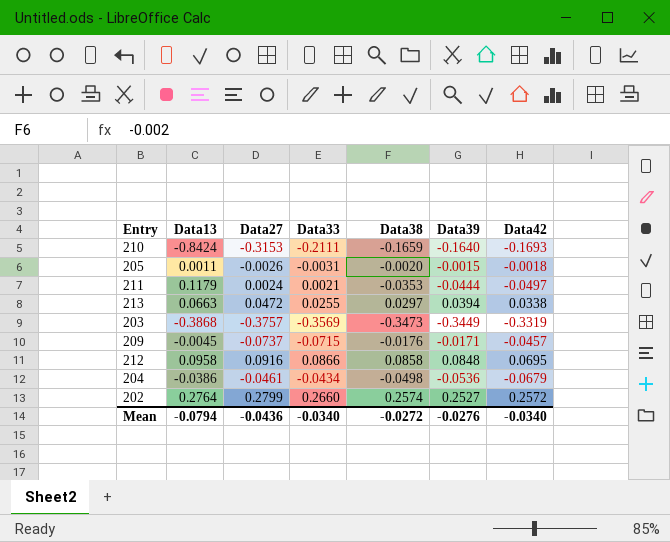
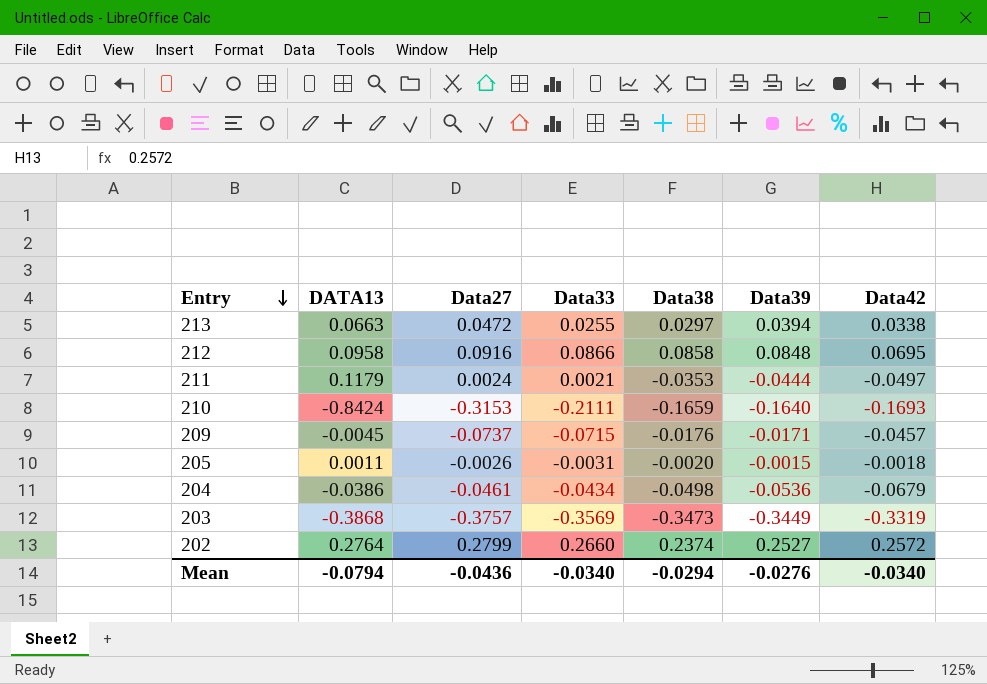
row order: none -> Entry descending
column name: Data13 -> DATA13
202 | Data38: 0.2574 -> 0.2374
Mean | Data38: -0.0272 -> -0.0294

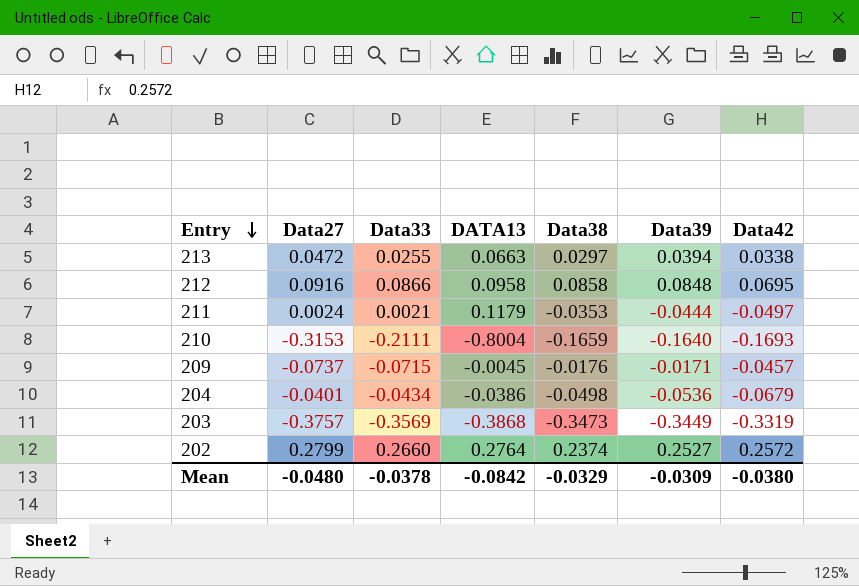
column DATA13 | position: 2 -> 4
row 205: 0.0011 | -0.0026 | -0.0031 | -0.0020 | -0.0015 | -0.0018 -> none
210 | DATA13: -0.8424 -> -0.8004
204 | Data27: -0.0461 -> -0.0401
Mean | Data27: -0.0436 -> -0.0480
Mean | Data33: -0.0340 -> -0.0378
Mean | DATA13: -0.0794 -> -0.0842
Mean | Data38: -0.0294 -> -0.0329
Mean | Data39: -0.0276 -> -0.0309
Mean | Data42: -0.0340 -> -0.0380

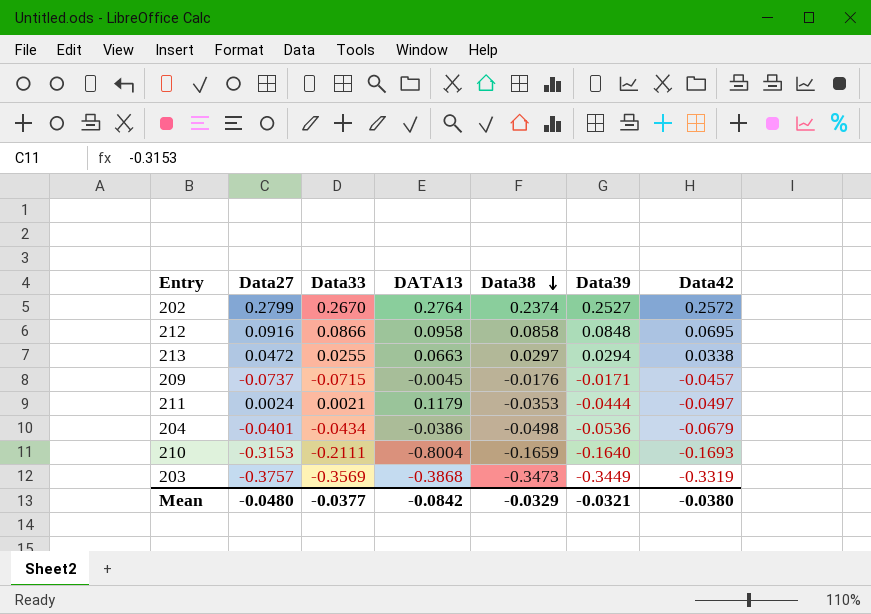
row order: Entry descending -> Data38 descending
202 | Data33: 0.2660 -> 0.2670
213 | Data39: 0.0394 -> 0.0294
Mean | Data33: -0.0378 -> -0.0377
Mean | Data39: -0.0309 -> -0.0321

